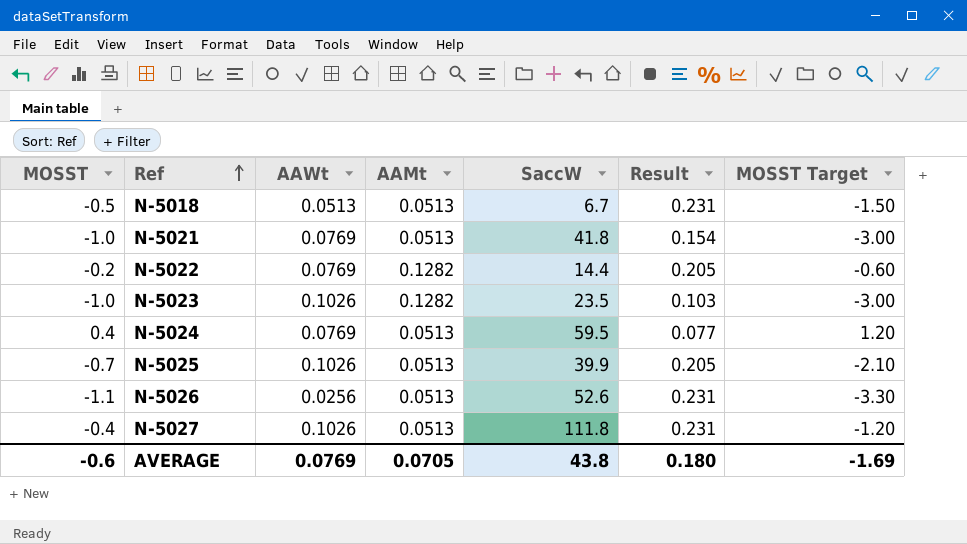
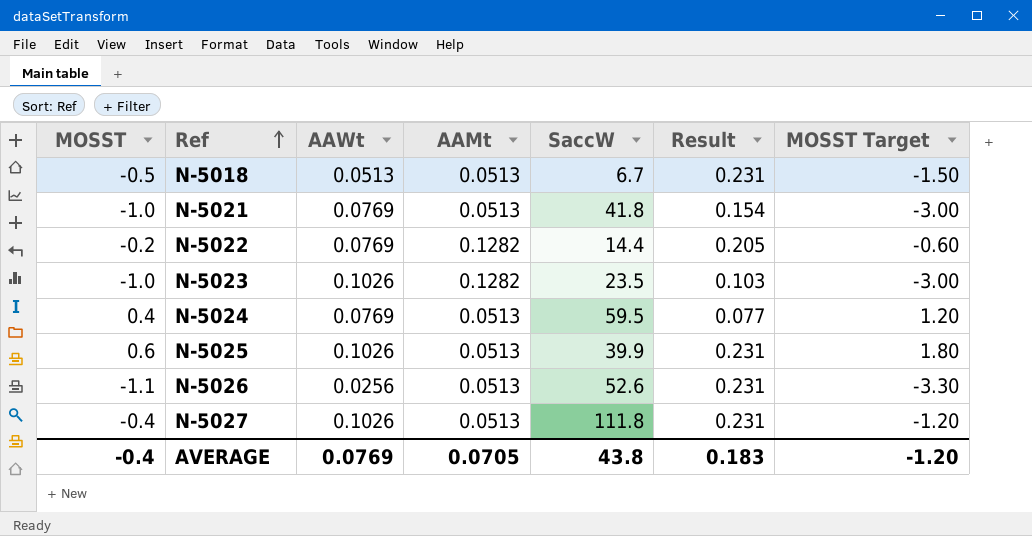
N-5025 | MOSST: -0.7 -> 0.6
N-5025 | Result: 0.205 -> 0.231
N-5025 | MOSST Target: -2.10 -> 1.80
AVERAGE | MOSST: -0.6 -> -0.4
AVERAGE | Result: 0.180 -> 0.183
AVERAGE | MOSST Target: -1.69 -> -1.20

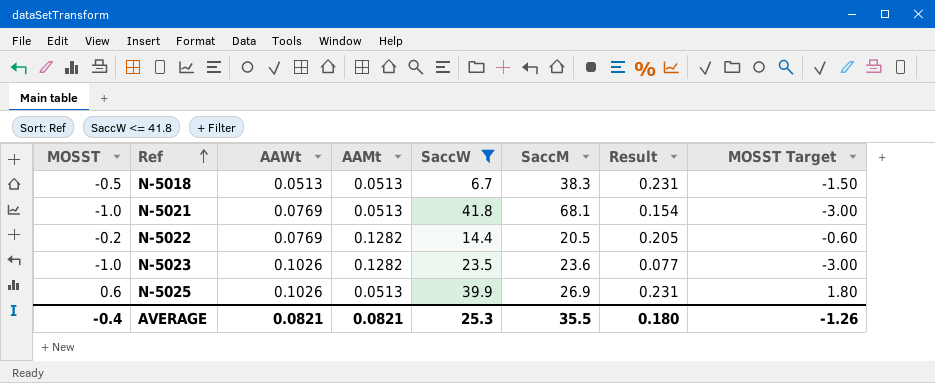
filter: none -> SaccW <= 41.8
column SaccM | position: none -> 6
N-5023 | Result: 0.103 -> 0.077
AVERAGE | AAWt: 0.0769 -> 0.0821
AVERAGE | AAMt: 0.0705 -> 0.0821
AVERAGE | SaccW: 43.8 -> 25.3
AVERAGE | Result: 0.183 -> 0.180
AVERAGE | MOSST Target: -1.20 -> -1.26

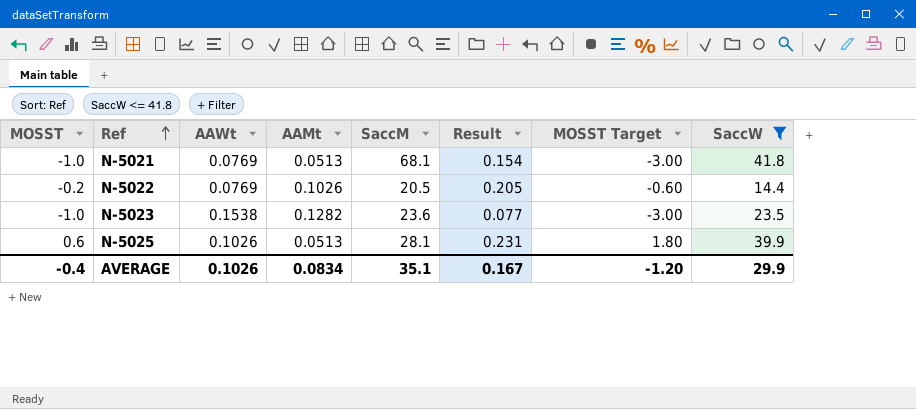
column SaccW | position: 5 -> 8
row N-5018: -0.5 | 0.0513 | 0.0513 | 6.7 | 38.3 | 0.231 | -1.50 -> none
N-5022 | AAMt: 0.1282 -> 0.1026
N-5023 | AAWt: 0.1026 -> 0.1538
N-5025 | SaccM: 26.9 -> 28.1
AVERAGE | AAWt: 0.0821 -> 0.1026
AVERAGE | AAMt: 0.0821 -> 0.0834
AVERAGE | SaccM: 35.5 -> 35.1
AVERAGE | Result: 0.180 -> 0.167
AVERAGE | MOSST Target: -1.26 -> -1.20
AVERAGE | SaccW: 25.3 -> 29.9

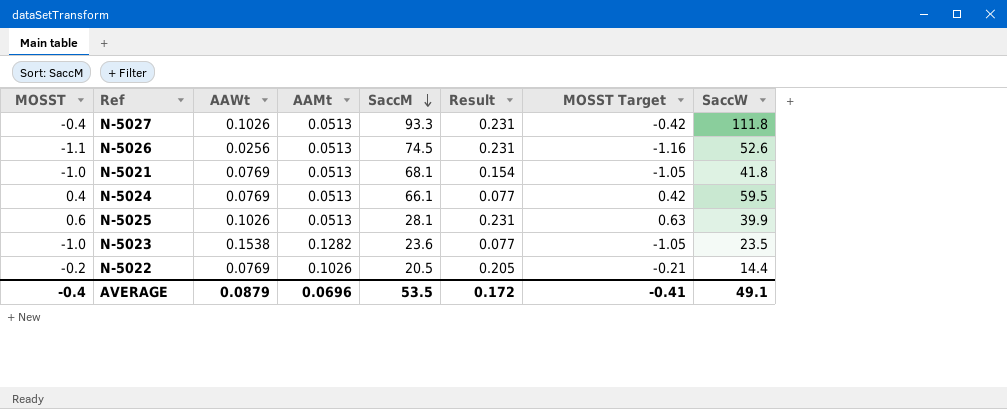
filter: SaccW <= 41.8 -> none
row order: Ref ascending -> SaccM descending
column MOSST Target | formula: [MOSST] * 3 -> [MOSST] * 1.05
AVERAGE | AAWt: 0.1026 -> 0.0879
AVERAGE | AAMt: 0.0834 -> 0.0696
AVERAGE | SaccM: 35.1 -> 53.5
AVERAGE | Result: 0.167 -> 0.172
AVERAGE | MOSST Target: -1.20 -> -0.41
AVERAGE | SaccW: 29.9 -> 49.1

